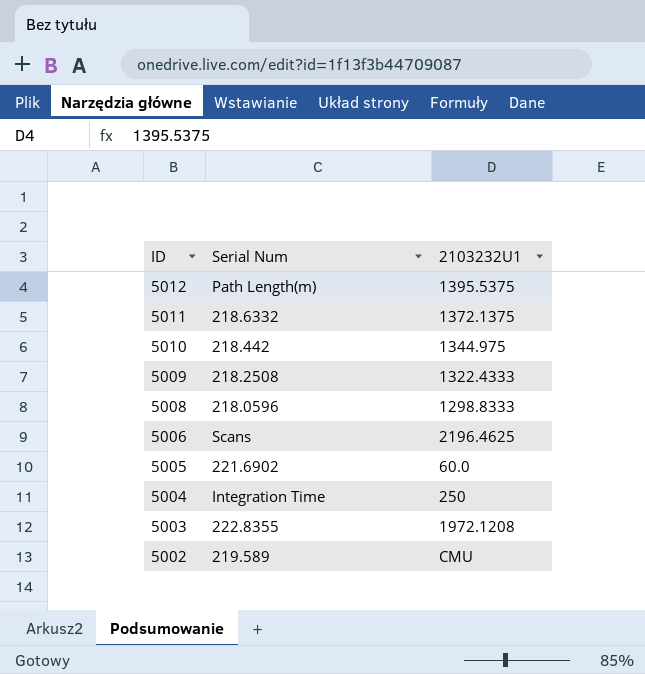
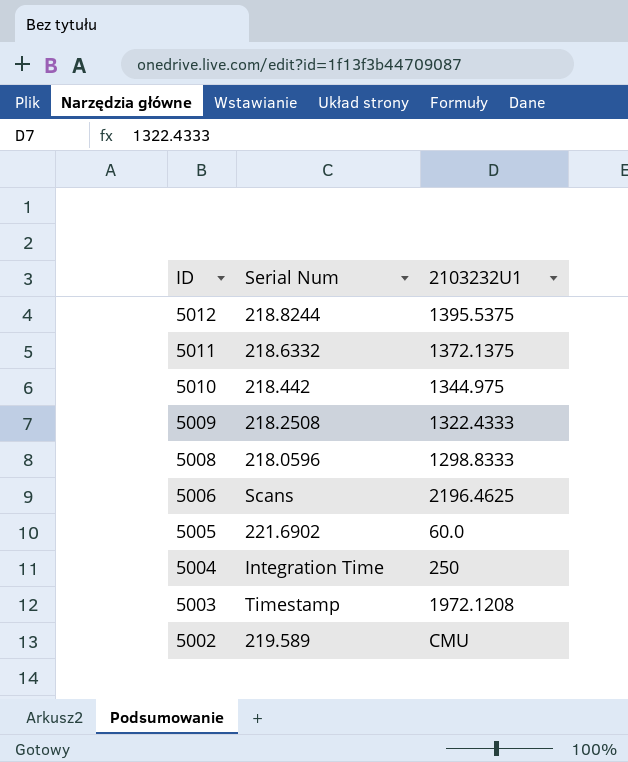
5012 | Serial Num: Path Length(m) -> 218.8244
5003 | Serial Num: 222.8355 -> Timestamp

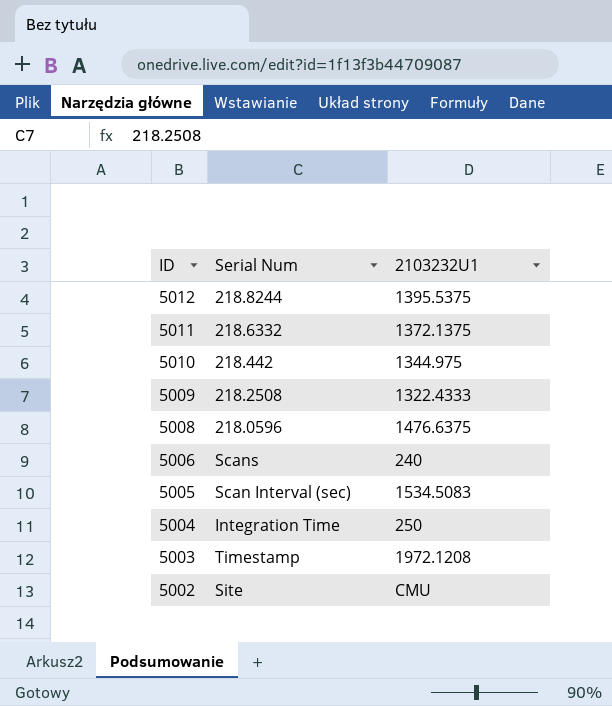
5008 | 2103232U1: 1298.8333 -> 1476.6375
5006 | 2103232U1: 2196.4625 -> 240
5005 | Serial Num: 221.6902 -> Scan Interval (sec)
5005 | 2103232U1: 60.0 -> 1534.5083
5002 | Serial Num: 219.589 -> Site

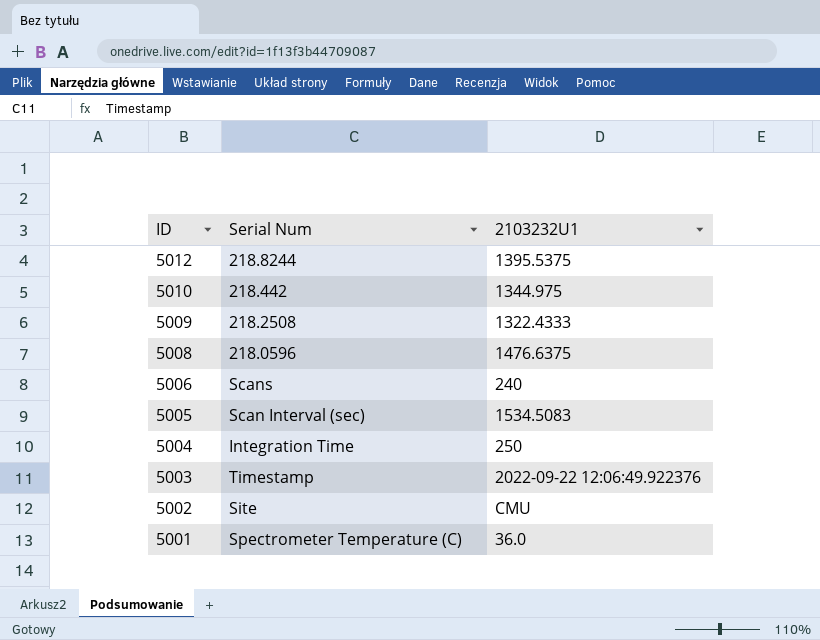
row 5011: 218.6332 | 1372.1375 -> none
5003 | 2103232U1: 1972.1208 -> 2022-09-22 12:06:49.922376
row 5001: none -> Spectrometer Temperature (C) | 36.0

